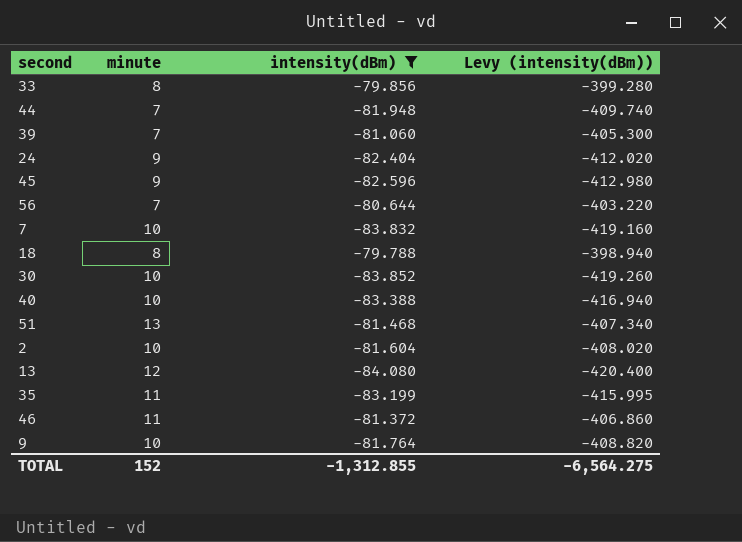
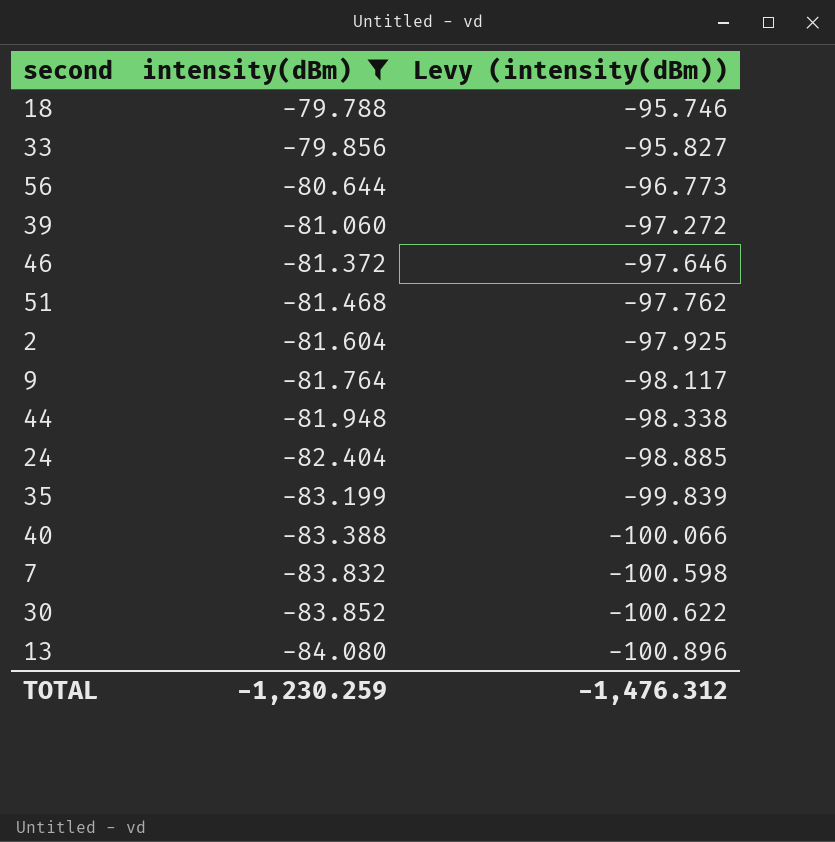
row order: none -> intensity(dBm) descending
column minute | position: 2 -> none
column Levy (intensity(dBm)) | formula: [intensity(dBm)] * 5 -> [intensity(dBm)] * 1.2
row 45: 9 | -82.596 | -412.980 -> none
TOTAL | intensity(dBm): -1,312.855 -> -1,230.259
TOTAL | Levy (intensity(dBm)): -6,564.275 -> -1,476.312

